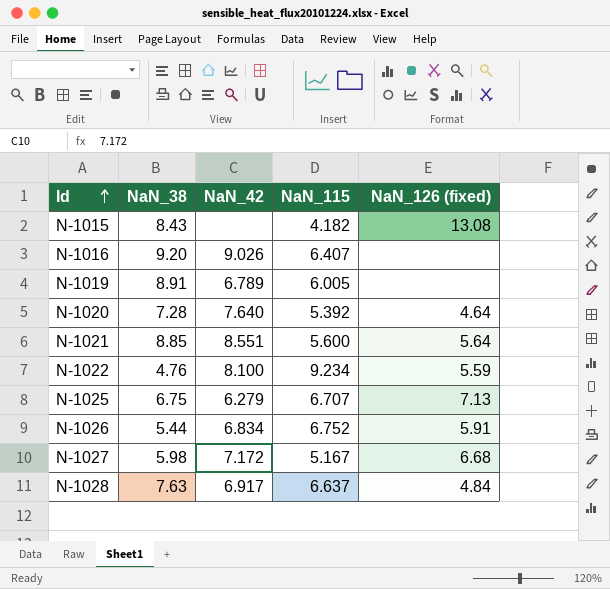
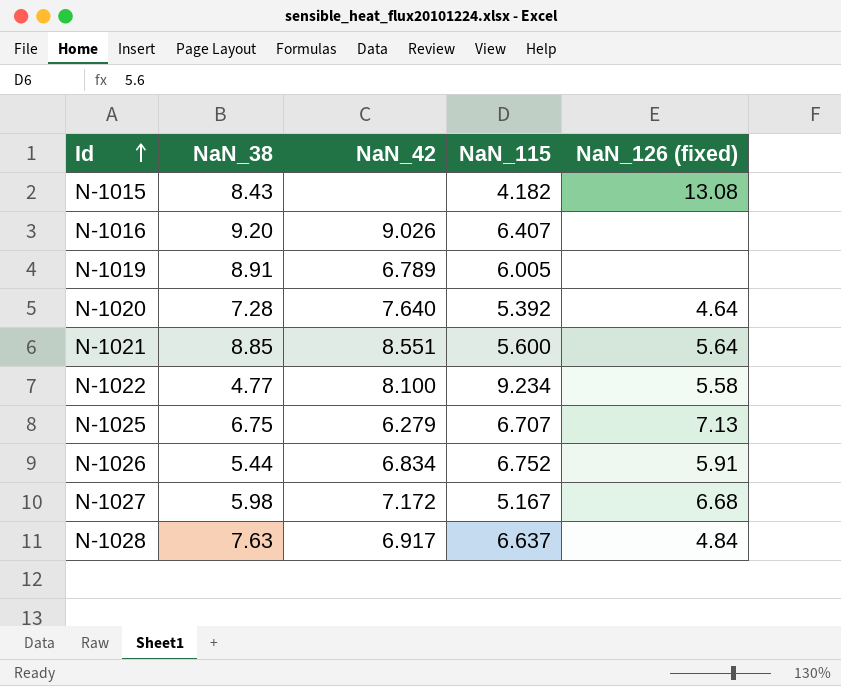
N-1022 | NaN_38: 4.76 -> 4.77
N-1022 | NaN_126 (fixed): 5.59 -> 5.58

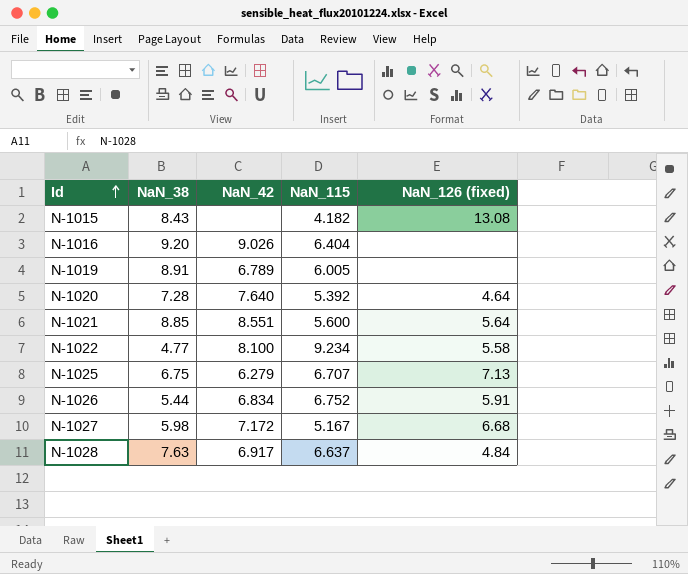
N-1016 | NaN_115: 6.407 -> 6.404

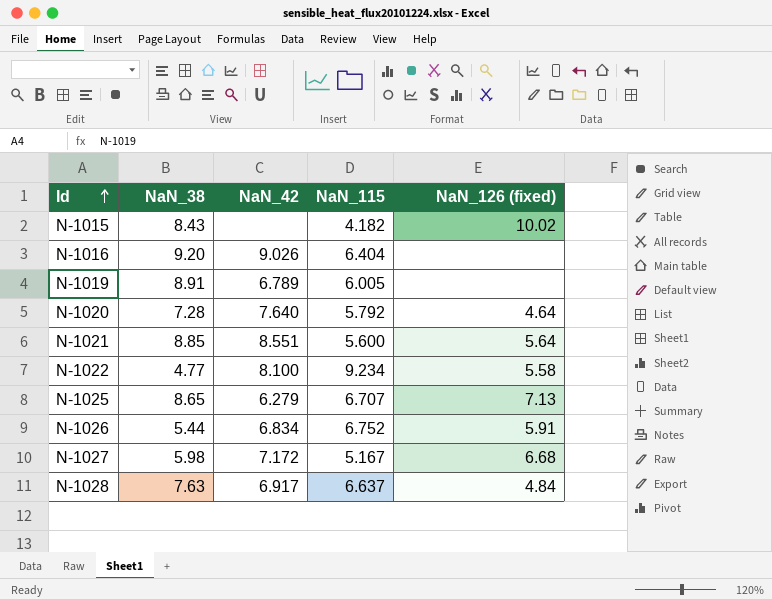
N-1015 | NaN_126 (fixed): 13.08 -> 10.02
N-1020 | NaN_115: 5.392 -> 5.792
N-1025 | NaN_38: 6.75 -> 8.65

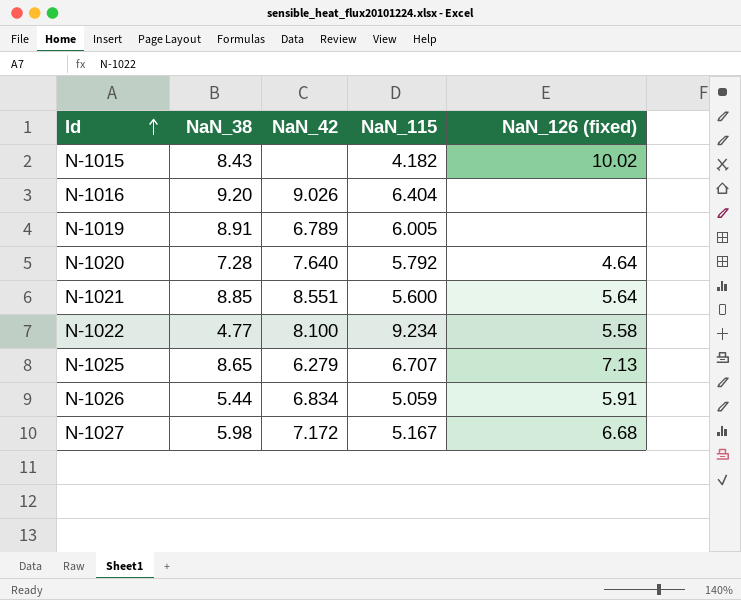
row N-1028: 7.63 | 6.917 | 6.637 | 4.84 -> none
N-1026 | NaN_115: 6.752 -> 5.059

